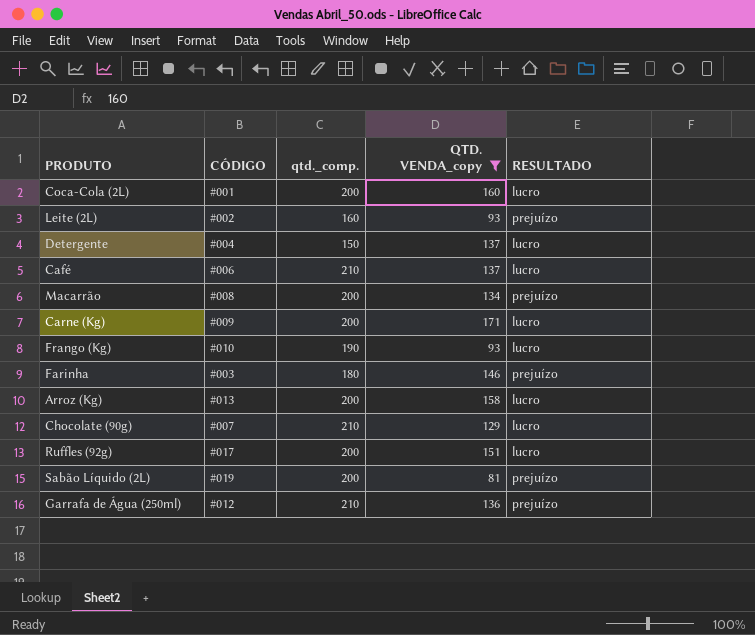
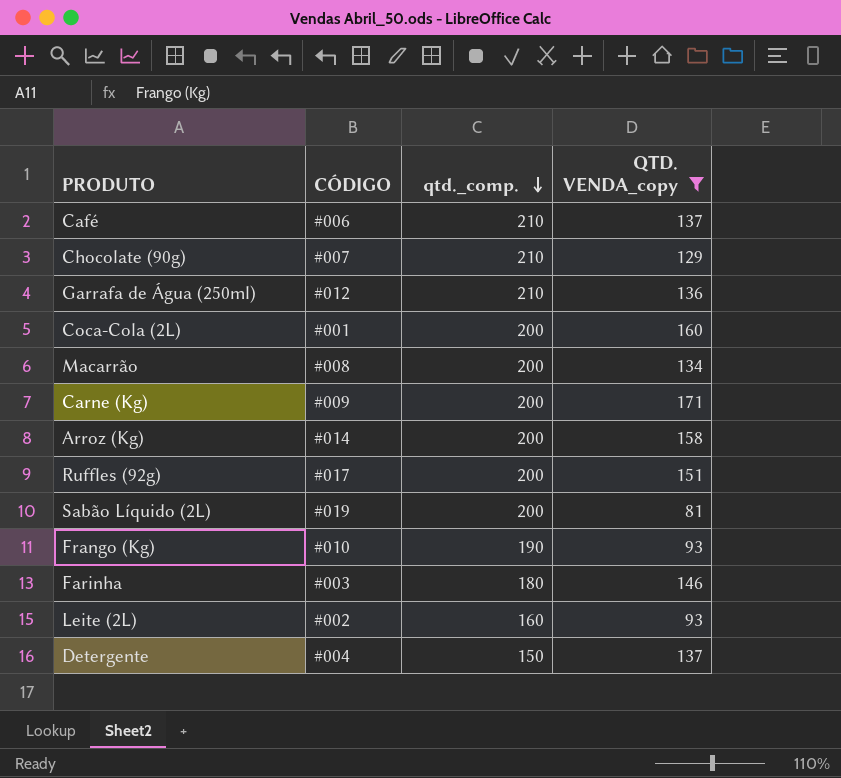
row order: none -> qtd._comp. descending
column RESULTADO | position: 5 -> none
Arroz (Kg) | CÓDIGO: #013 -> #014

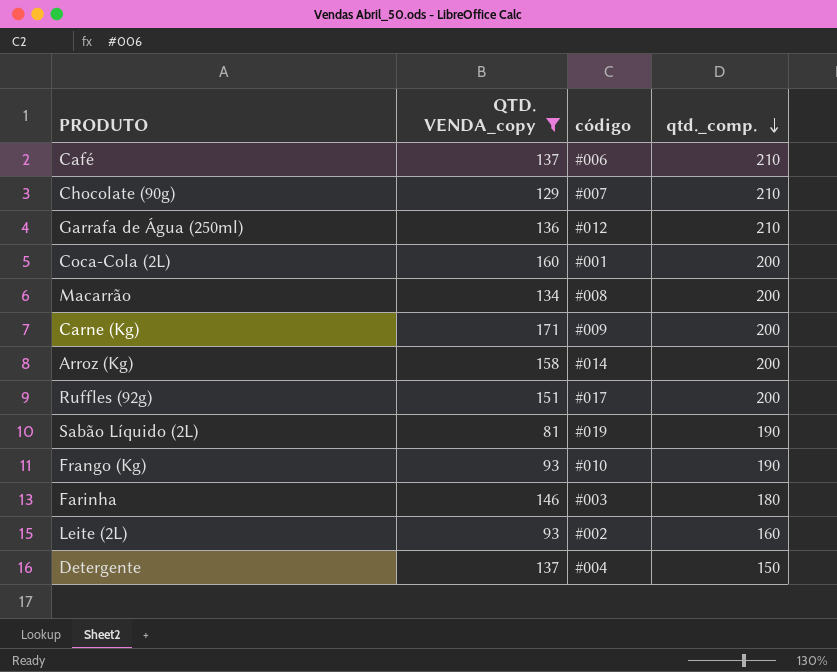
column QTD. VENDA_copy | position: 4 -> 2
column name: CÓDIGO -> código
Sabão Líquido (2L) | qtd._comp.: 200 -> 190

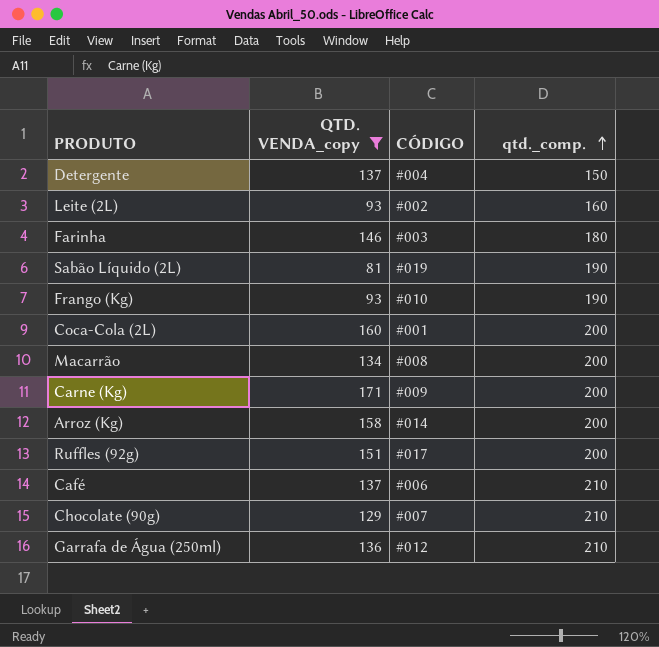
row order: qtd._comp. descending -> qtd._comp. ascending
column name: código -> CÓDIGO

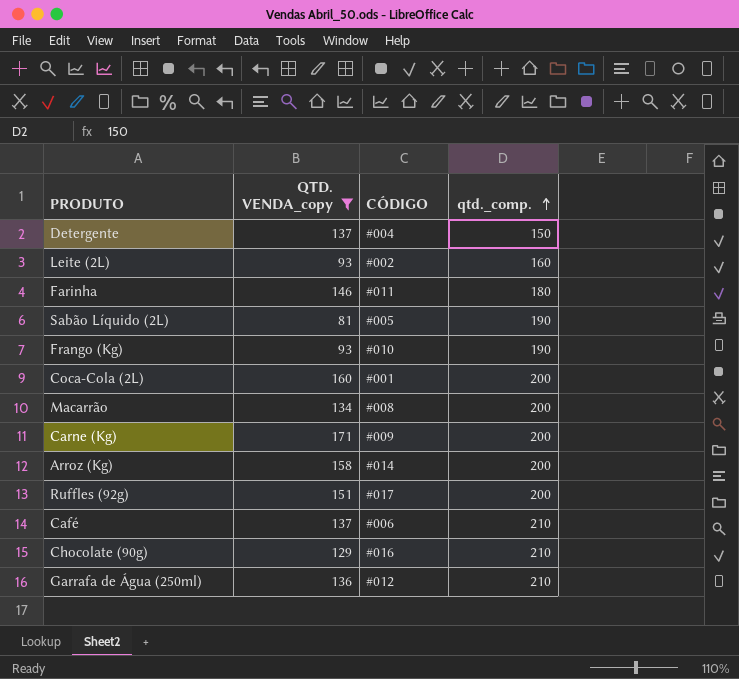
Farinha | CÓDIGO: #003 -> #011
Sabão Líquido (2L) | CÓDIGO: #019 -> #005
Chocolate (90g) | CÓDIGO: #007 -> #016

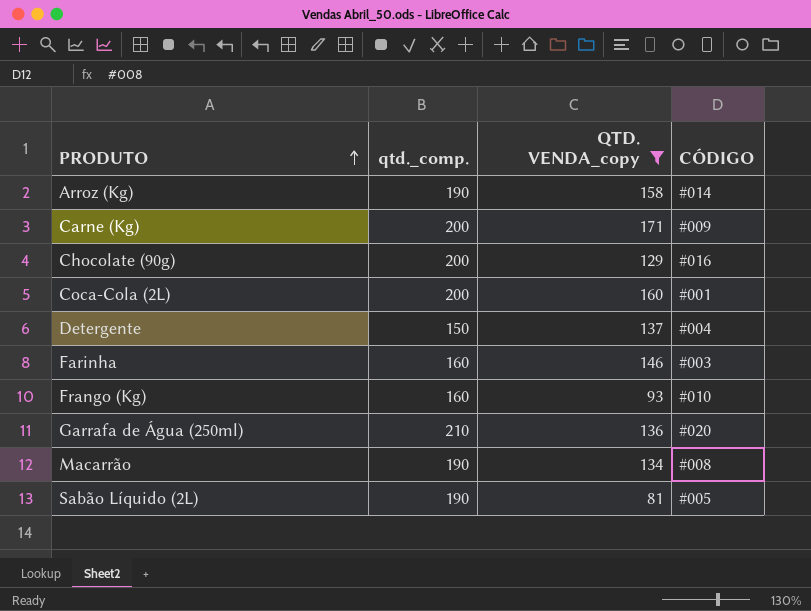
row order: qtd._comp. ascending -> PRODUTO ascending
column qtd._comp. | position: 4 -> 2
row Leite (2L): 93 | #002 | 160 -> none
row Ruffles (92g): 151 | #017 | 200 -> none
row Café: 137 | #006 | 210 -> none
Arroz (Kg) | qtd._comp.: 200 -> 190
Chocolate (90g) | qtd._comp.: 210 -> 200
Farinha | qtd._comp.: 180 -> 160
Farinha | CÓDIGO: #011 -> #003
Frango (Kg) | qtd._comp.: 190 -> 160
Garrafa de Água (250ml) | CÓDIGO: #012 -> #020
Macarrão | qtd._comp.: 200 -> 190

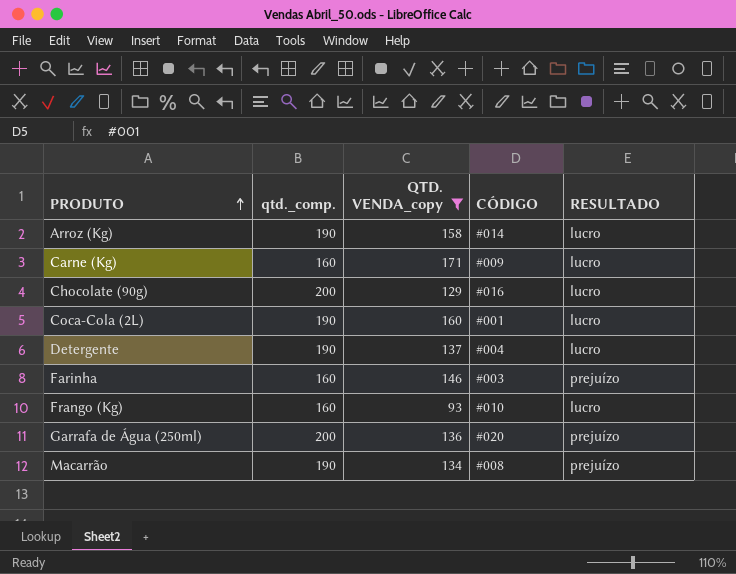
column RESULTADO | position: none -> 5
row Sabão Líquido (2L): 190 | 81 | #005 -> none
Carne (Kg) | qtd._comp.: 200 -> 160
Coca-Cola (2L) | qtd._comp.: 200 -> 190
Detergente | qtd._comp.: 150 -> 190
Garrafa de Água (250ml) | qtd._comp.: 210 -> 200

